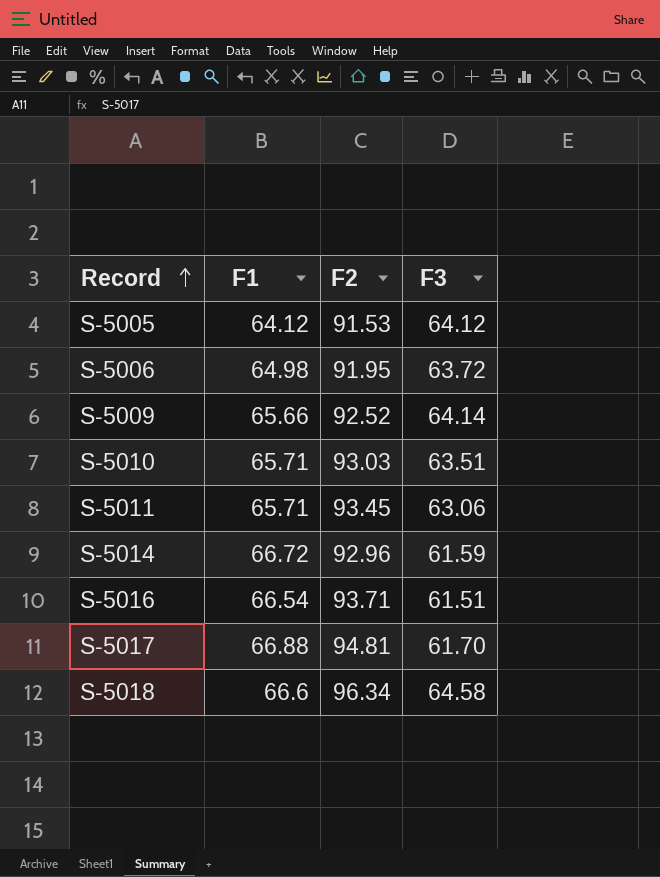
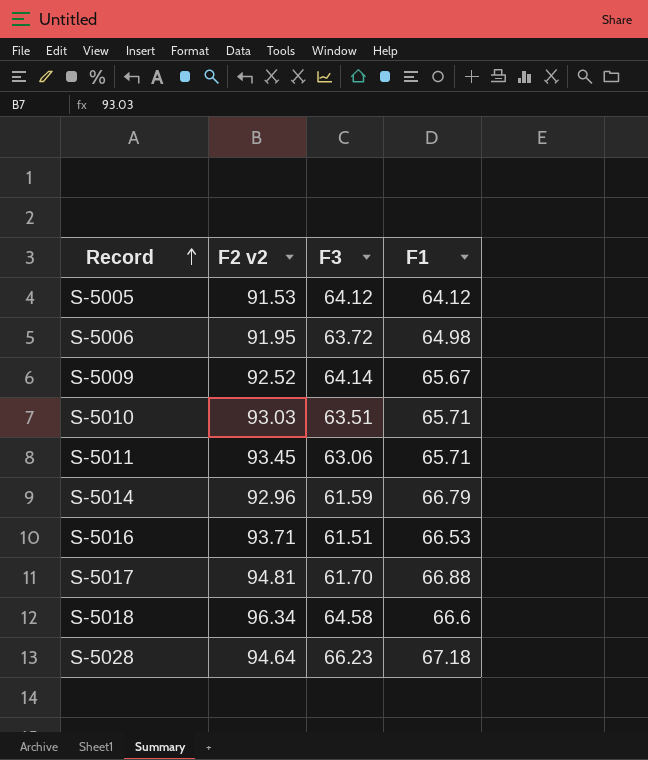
column name: F2 -> F2 v2
column F1 | position: 2 -> 4
S-5009 | F1: 65.66 -> 65.67
S-5014 | F1: 66.72 -> 66.79
S-5016 | F1: 66.54 -> 66.53
row S-5028: none -> 94.64 | 66.23 | 67.18

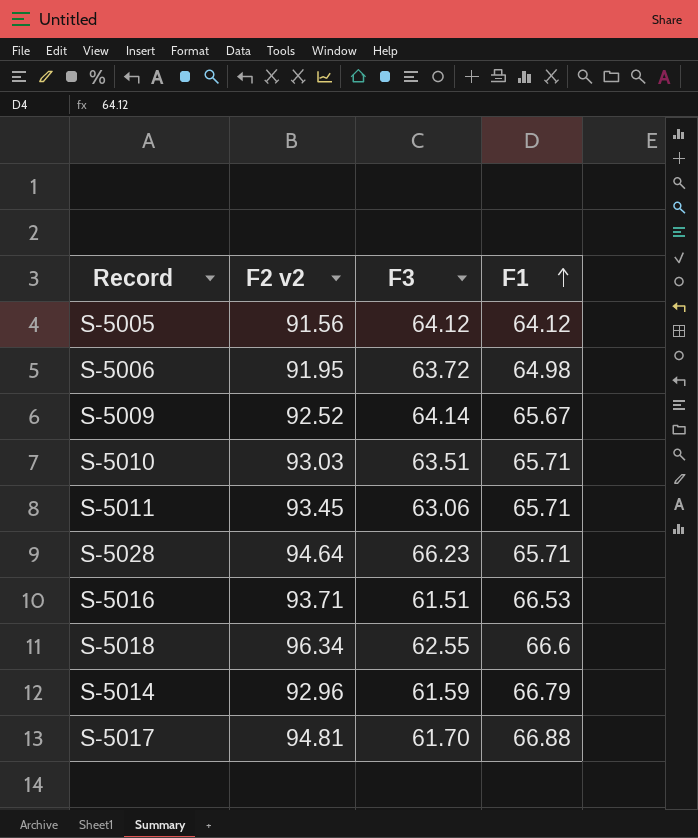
row order: Record ascending -> F1 ascending
S-5005 | F2 v2: 91.53 -> 91.56
S-5028 | F1: 67.18 -> 65.71
S-5018 | F3: 64.58 -> 62.55

